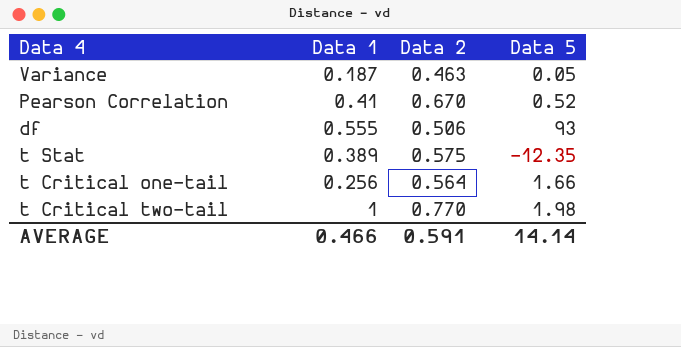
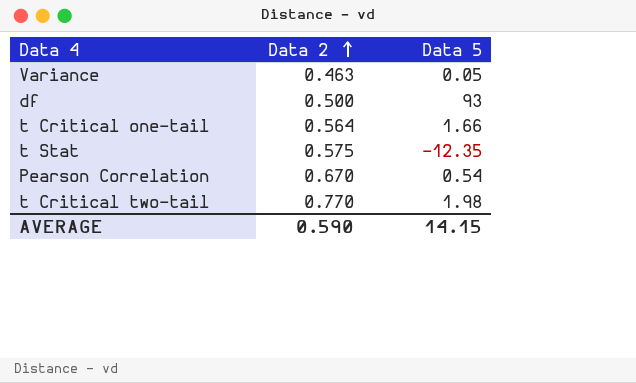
row order: none -> Data 2 ascending
column Data 1 | position: 2 -> none
df | Data 2: 0.506 -> 0.500
Pearson Correlation | Data 5: 0.52 -> 0.54
AVERAGE | Data 2: 0.591 -> 0.590
AVERAGE | Data 5: 14.14 -> 14.15

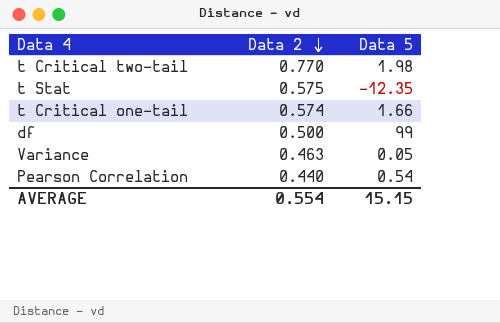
row order: Data 2 ascending -> Data 2 descending
t Critical one-tail | Data 2: 0.564 -> 0.574
df | Data 5: 93 -> 99
Pearson Correlation | Data 2: 0.670 -> 0.440
AVERAGE | Data 2: 0.590 -> 0.554
AVERAGE | Data 5: 14.15 -> 15.15

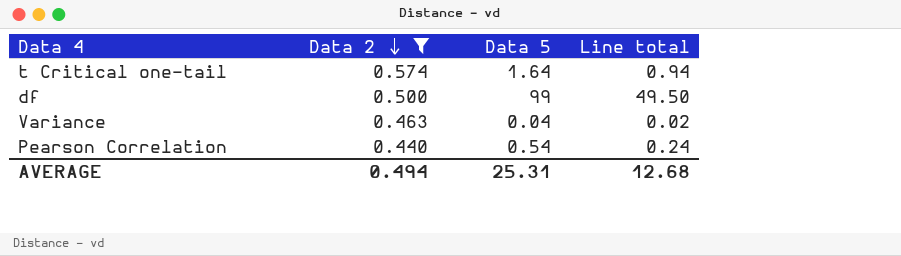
filter: none -> Data 2 <= 0.574
column Line total | formula: none -> [Data 2] * [Data 5]
t Critical one-tail | Data 5: 1.66 -> 1.64
Variance | Data 5: 0.05 -> 0.04
AVERAGE | Data 2: 0.554 -> 0.494
AVERAGE | Data 5: 15.15 -> 25.31

